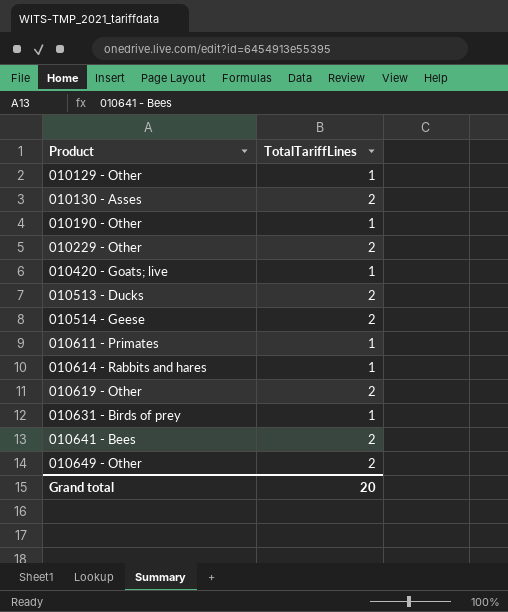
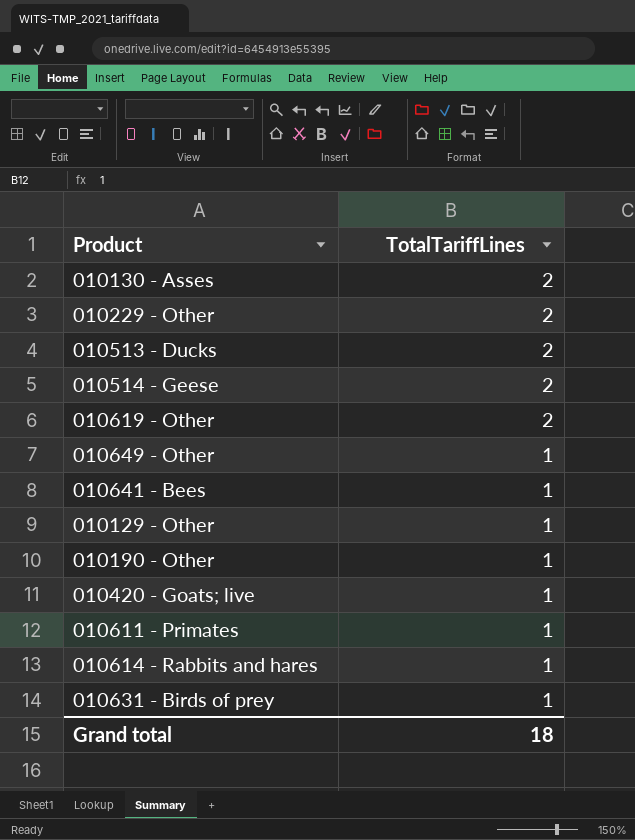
row order: Product ascending -> TotalTariffLines descending
010649 - Other | TotalTariffLines: 2 -> 1
010641 - Bees | TotalTariffLines: 2 -> 1
Grand total | TotalTariffLines: 20 -> 18

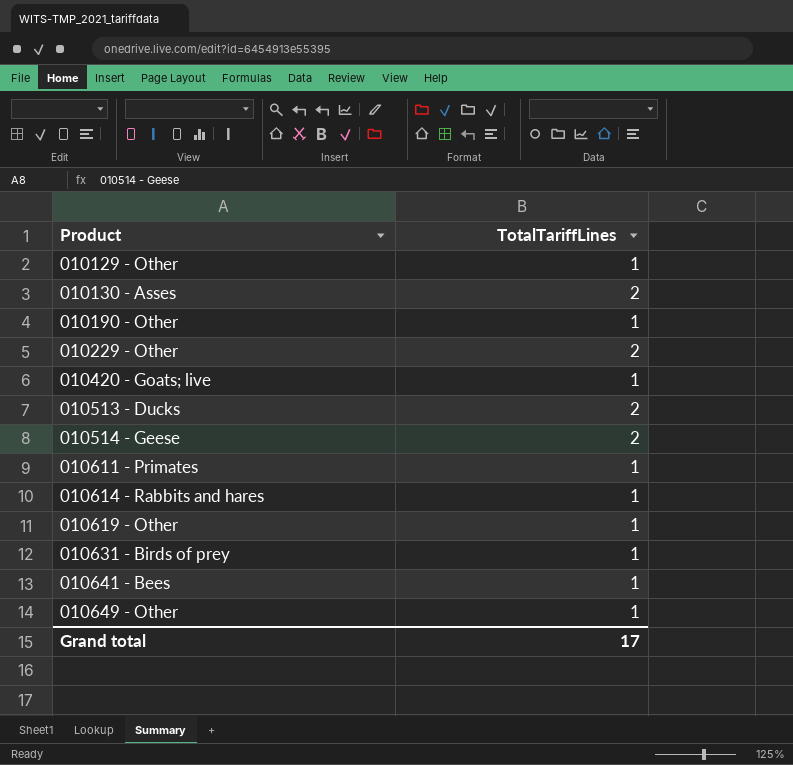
row order: TotalTariffLines descending -> Product ascending
010619 - Other | TotalTariffLines: 2 -> 1
Grand total | TotalTariffLines: 18 -> 17

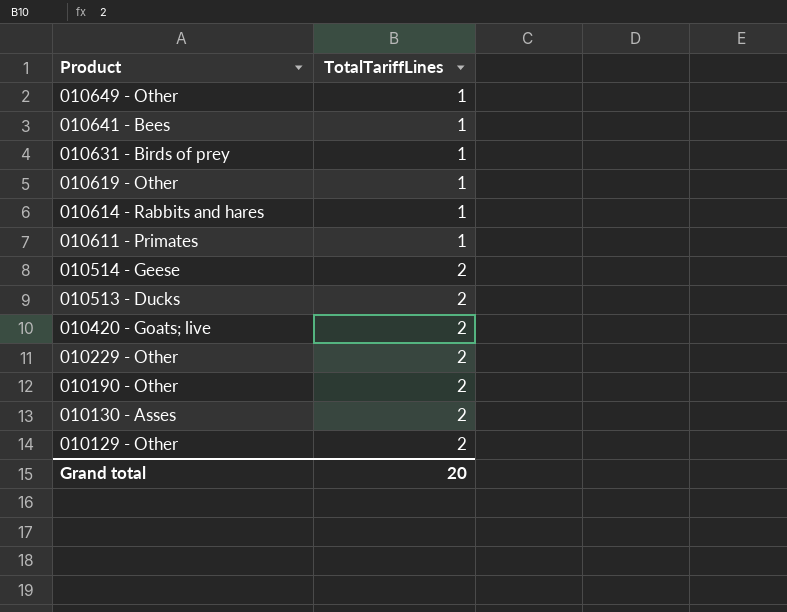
row order: Product ascending -> Product descending
010420 - Goats; live | TotalTariffLines: 1 -> 2
010190 - Other | TotalTariffLines: 1 -> 2
010129 - Other | TotalTariffLines: 1 -> 2
Grand total | TotalTariffLines: 17 -> 20

